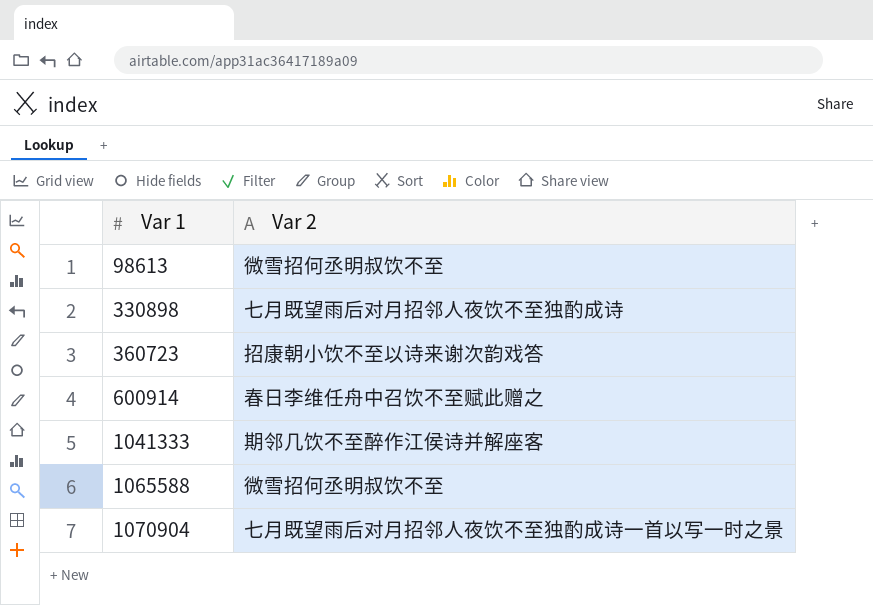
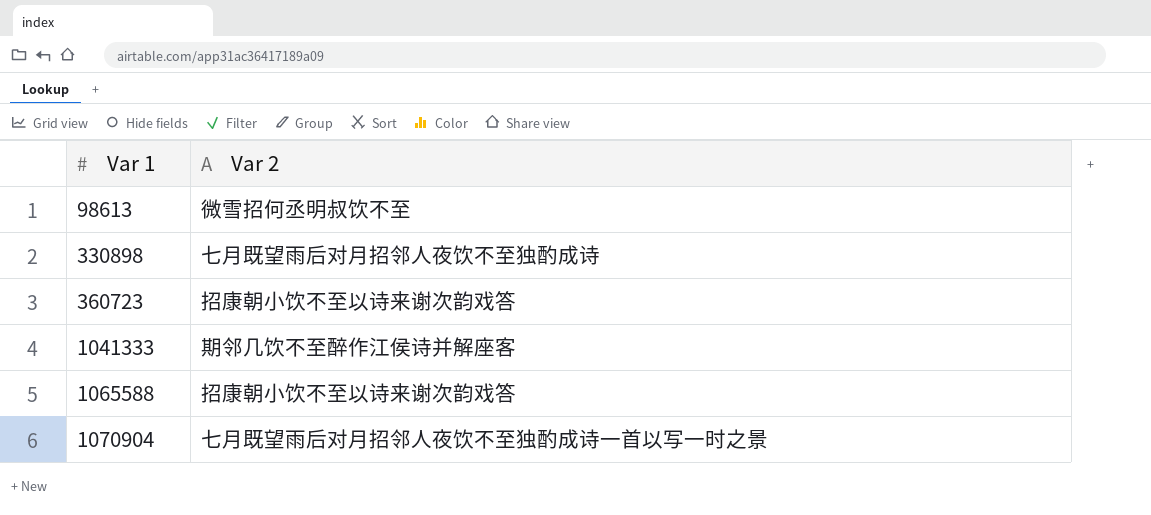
row 600914: 春日李维任舟中召饮不至赋此赠之 -> none
1065588 | Var 2: 微雪招何丞明叔饮不至 -> 招康朝小饮不至以诗来谢次韵戏答

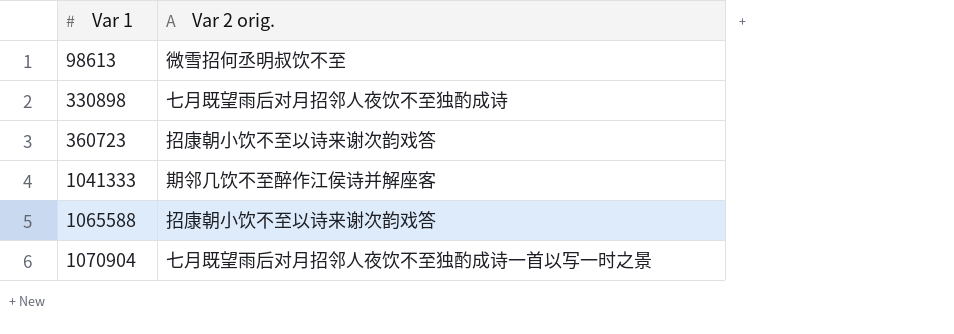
column name: Var 2 -> Var 2 orig.

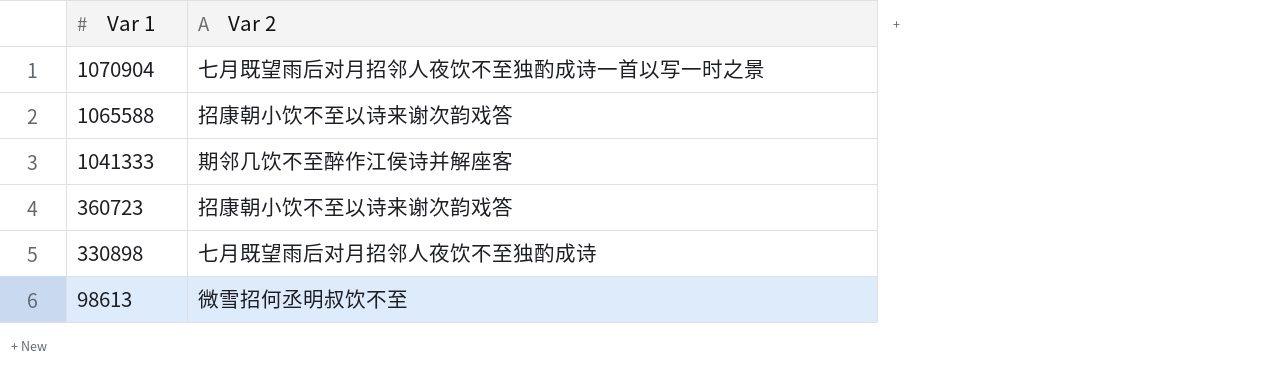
row order: Var 1 ascending -> Var 1 descending
column name: Var 2 orig. -> Var 2

